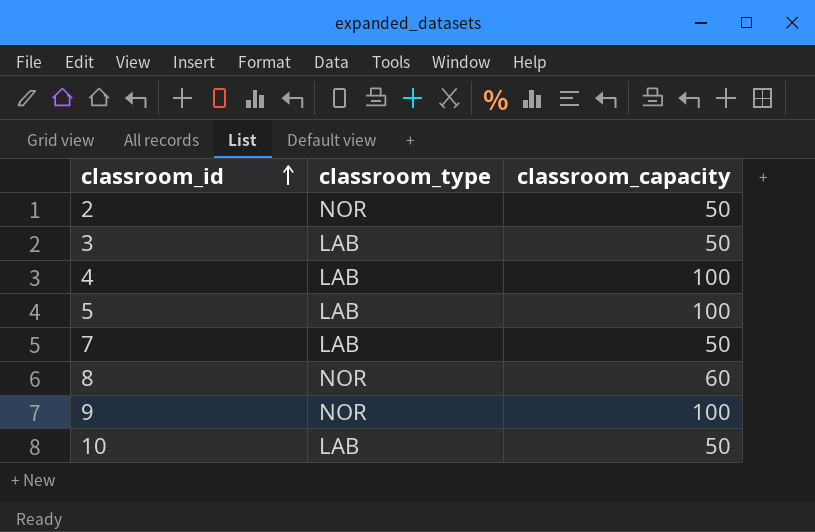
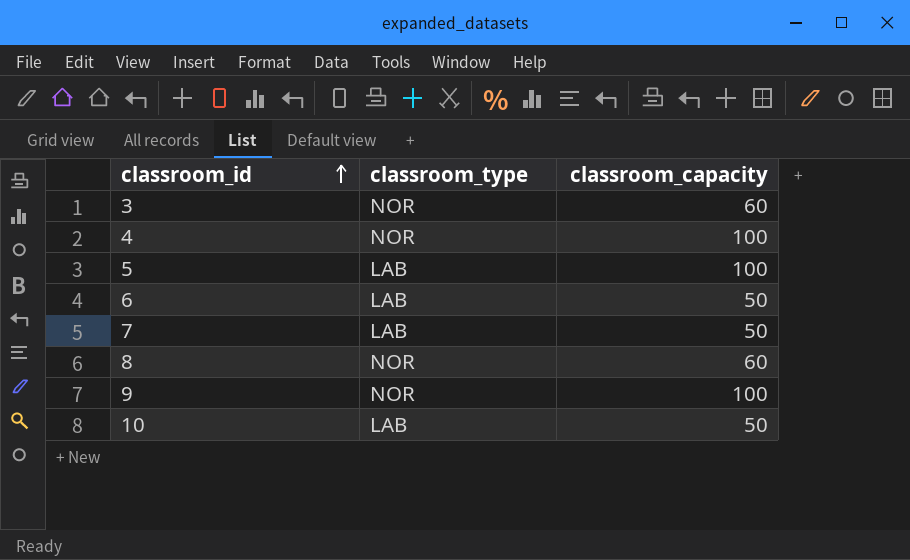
row 2: NOR | 50 -> none
3 | classroom_type: LAB -> NOR
3 | classroom_capacity: 50 -> 60
4 | classroom_type: LAB -> NOR
row 6: none -> LAB | 50

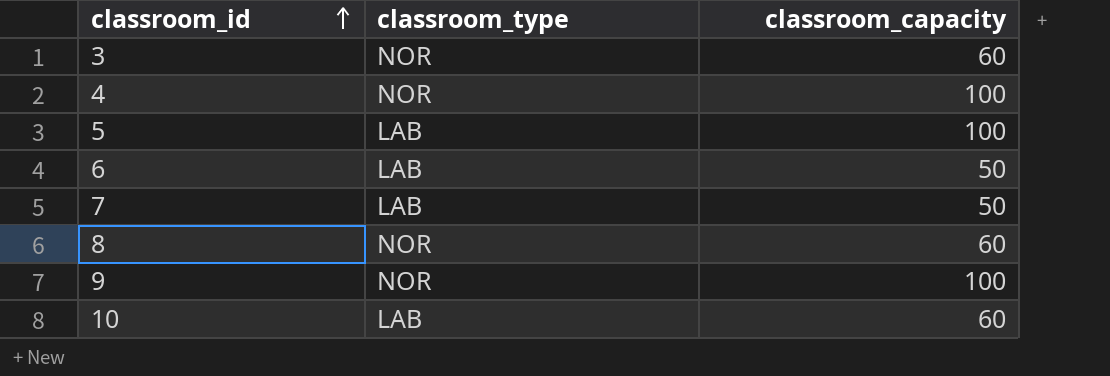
10 | classroom_capacity: 50 -> 60

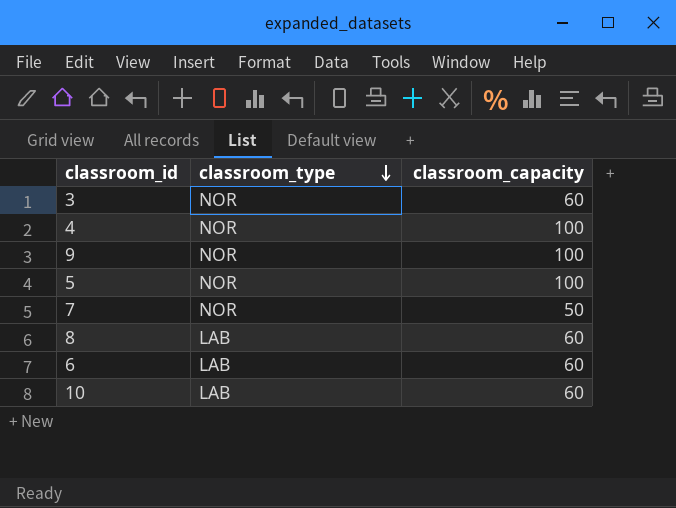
row order: classroom_id ascending -> classroom_type descending
5 | classroom_type: LAB -> NOR
7 | classroom_type: LAB -> NOR
8 | classroom_type: NOR -> LAB
6 | classroom_capacity: 50 -> 60

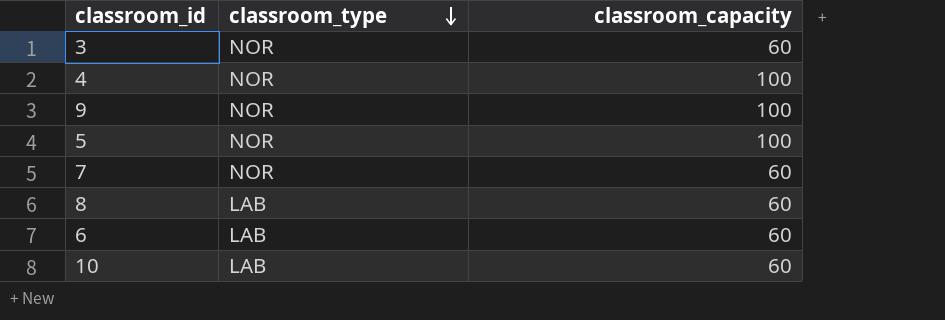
7 | classroom_capacity: 50 -> 60

